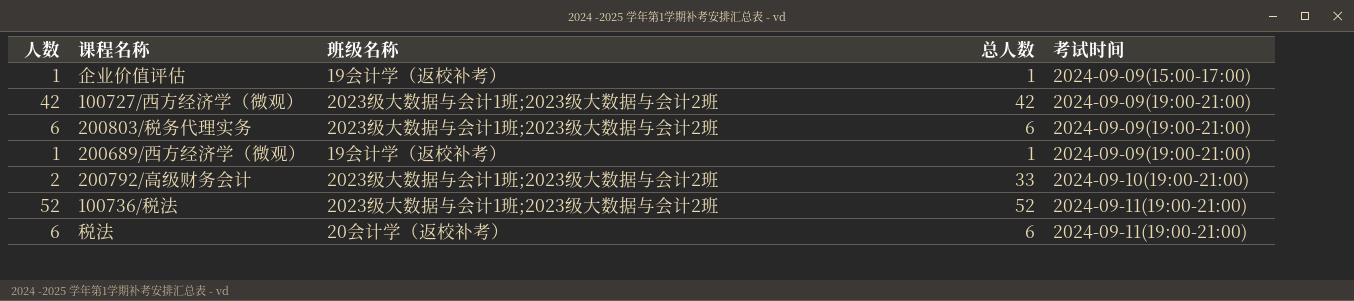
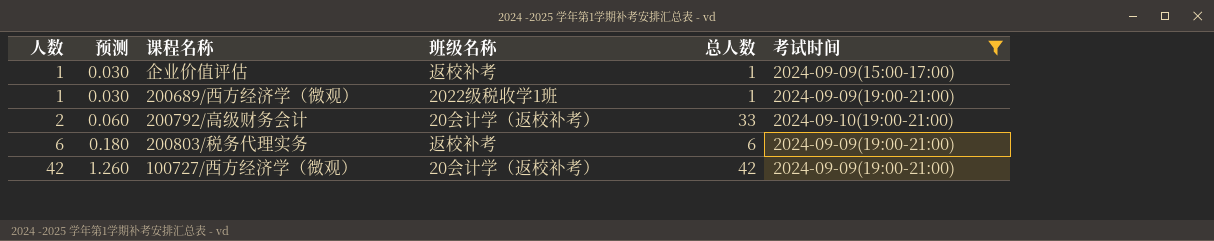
filter: none -> 考试时间 != 2024-09-11(19:00-21:00)
row order: 考试时间 ascending -> 人数 ascending
column 预测 | formula: none -> [人数] * 0.03
企业价值评估 | 班级名称: 19会计学（返校补考） -> 返校补考
200689/西方经济学（微观） | 班级名称: 19会计学（返校补考） -> 2022级税收学1班
200792/高级财务会计 | 班级名称: 2023级大数据与会计1班;2023级大数据与会计2班 -> 20会计学（返校补考）
200803/税务代理实务 | 班级名称: 2023级大数据与会计1班;2023级大数据与会计2班 -> 返校补考
100727/西方经济学（微观） | 班级名称: 2023级大数据与会计1班;2023级大数据与会计2班 -> 20会计学（返校补考）

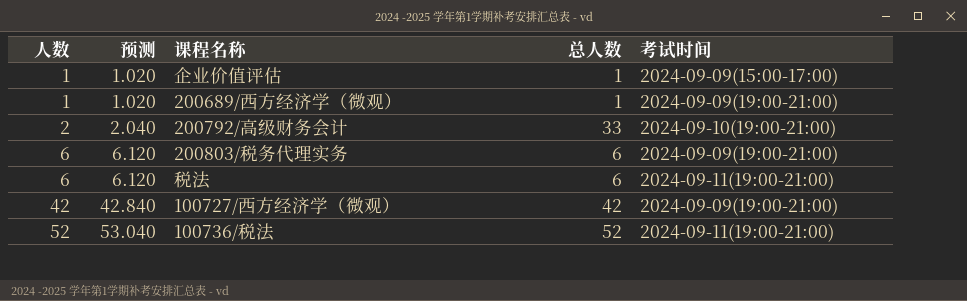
filter: 考试时间 != 2024-09-11(19:00-21:00) -> none
column 班级名称 | position: 4 -> none
column 预测 | formula: [人数] * 0.03 -> [人数] * 1.02

